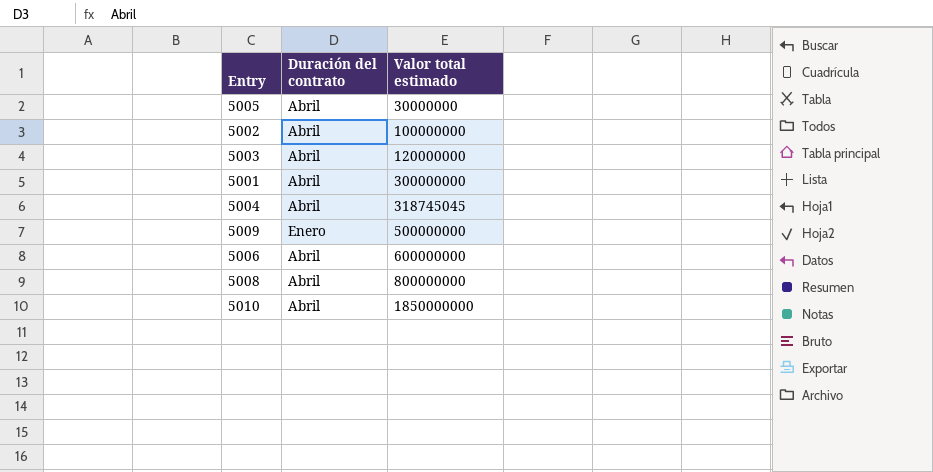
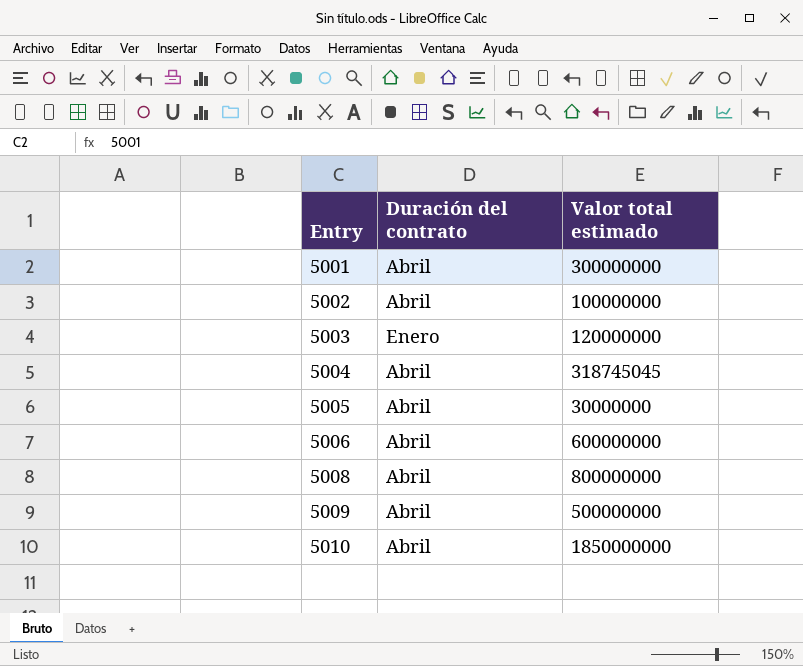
row order: Valor total estimado ascending -> Entry ascending
5003 | Duración del contrato: Abril -> Enero
5009 | Duración del contrato: Enero -> Abril

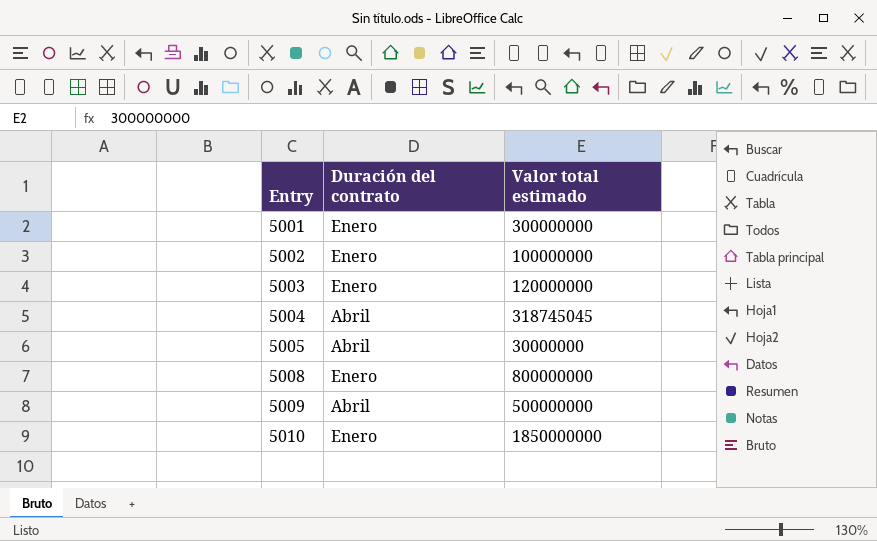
row 5006: Abril | 600000000 -> none
5001 | Duración del contrato: Abril -> Enero
5002 | Duración del contrato: Abril -> Enero
5008 | Duración del contrato: Abril -> Enero
5010 | Duración del contrato: Abril -> Enero

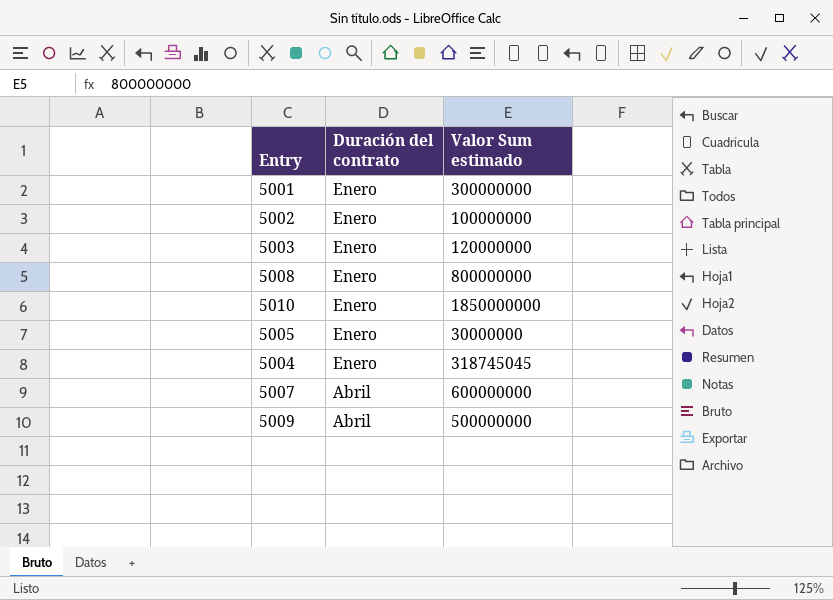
row order: Entry ascending -> Duración del contrato ascending
column name: Valor total estimado -> Valor Sum estimado
5005 | Duración del contrato: Abril -> Enero
5004 | Duración del contrato: Abril -> Enero
row 5007: none -> Abril | 600000000

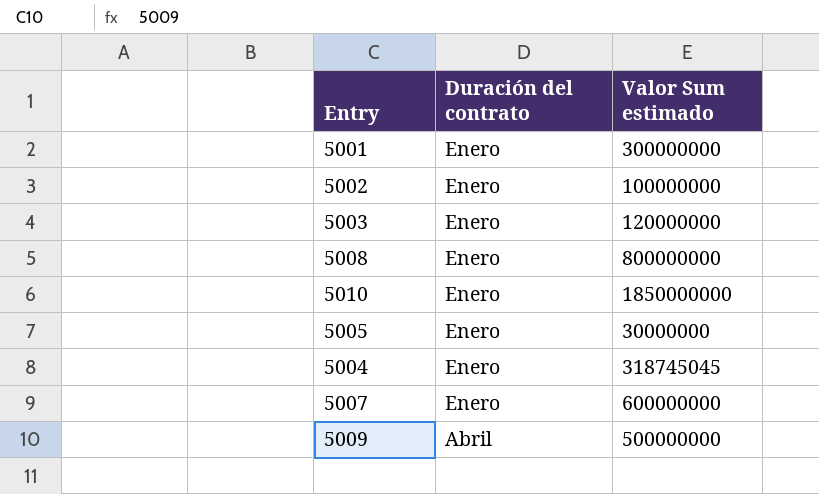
5007 | Duración del contrato: Abril -> Enero

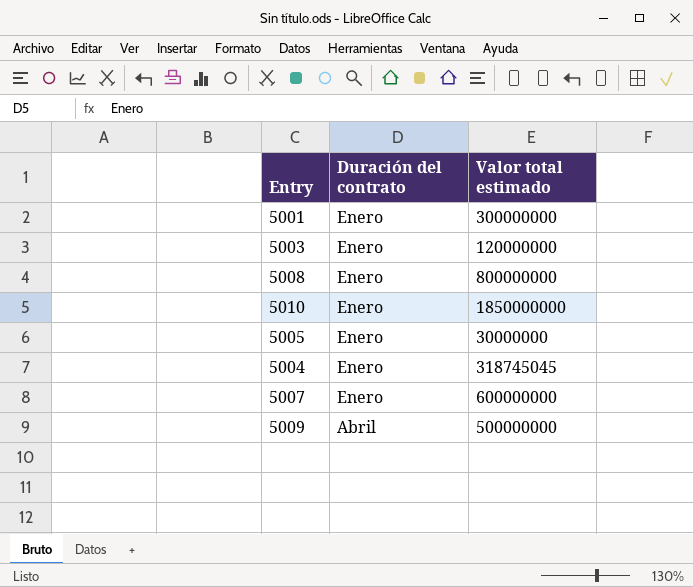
column name: Valor Sum estimado -> Valor total estimado
row 5002: Enero | 100000000 -> none

